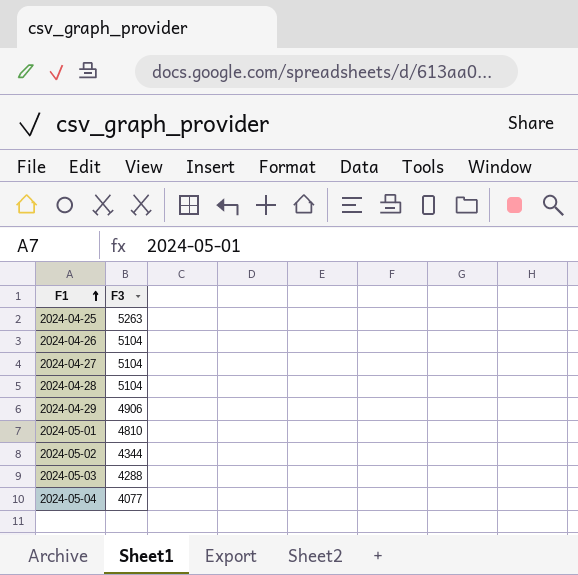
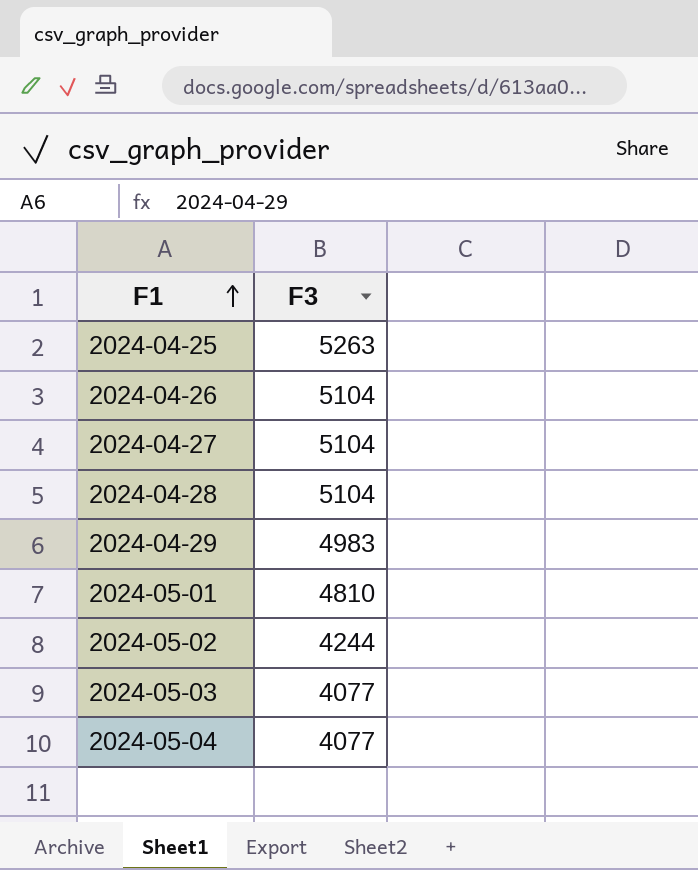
2024-04-29 | F3: 4906 -> 4983
2024-05-02 | F3: 4344 -> 4244
2024-05-03 | F3: 4288 -> 4077

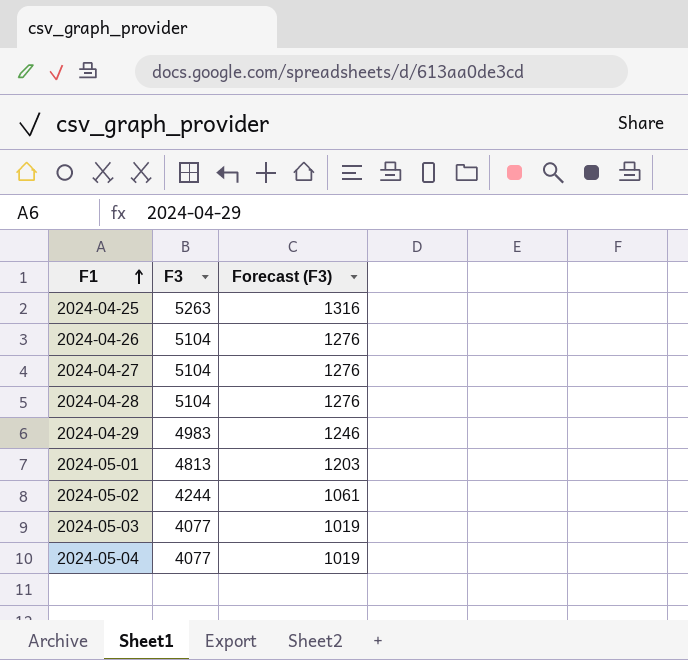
column Forecast (F3) | formula: none -> [F3] * 0.25
2024-05-01 | F3: 4810 -> 4813

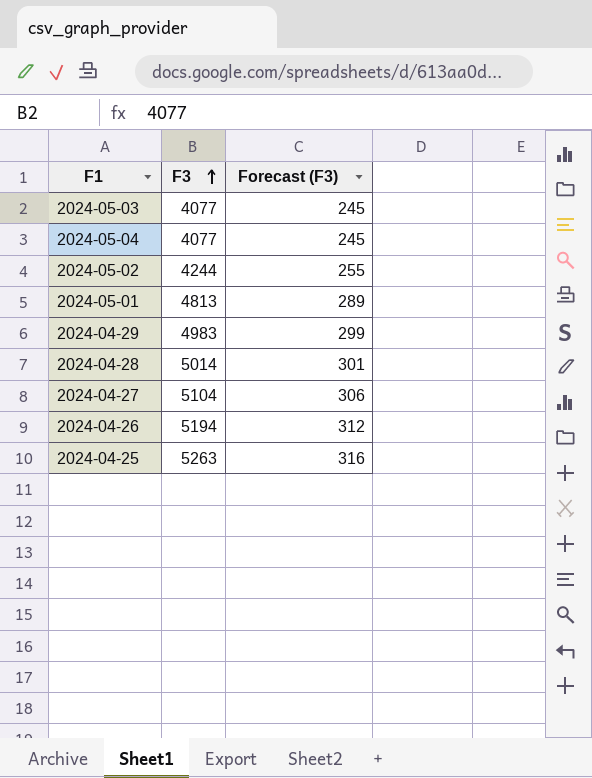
row order: F1 ascending -> F3 ascending
column Forecast (F3) | formula: [F3] * 0.25 -> [F3] * 0.06
2024-04-28 | F3: 5104 -> 5014
2024-04-26 | F3: 5104 -> 5194

